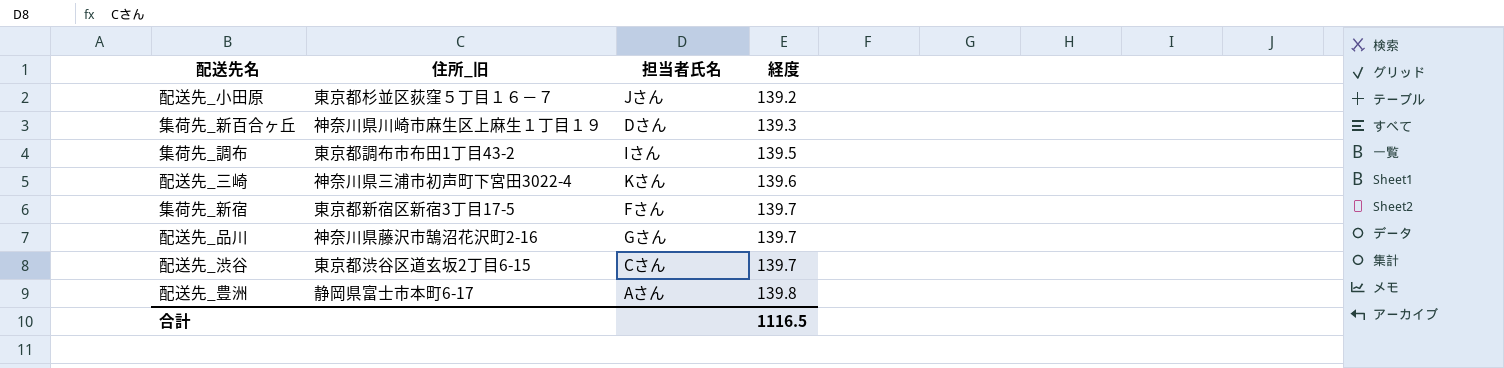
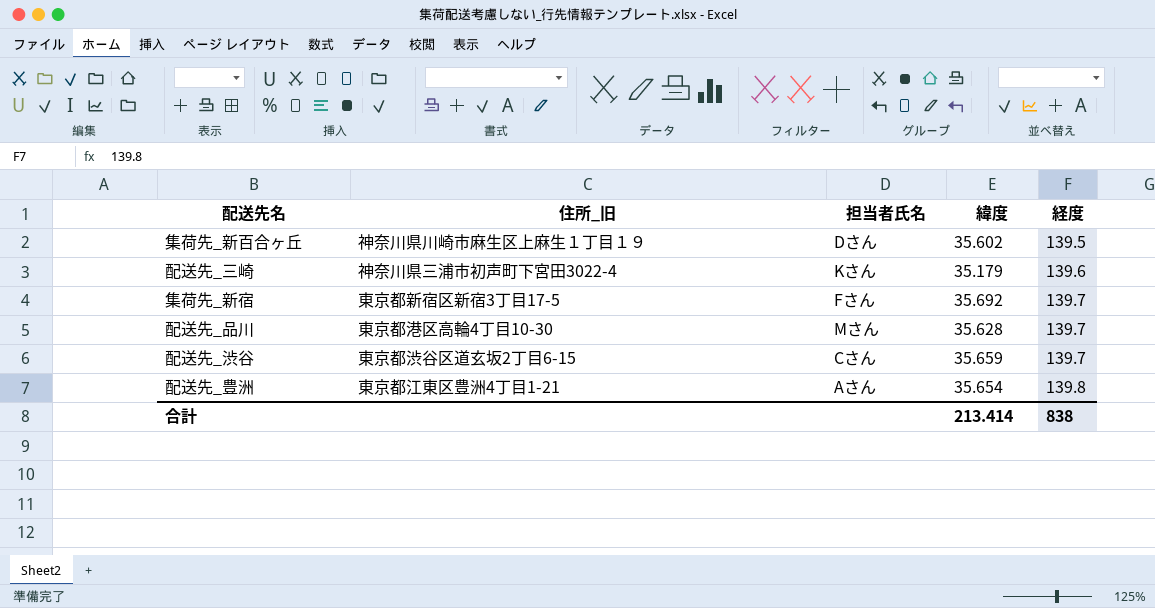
column 緯度 | position: none -> 4
row 配送先_小田原: 東京都杉並区荻窪５丁目１６－７ | Jさん | 139.2 -> none
row 集荷先_調布: 東京都調布市布田1丁目43-2 | Iさん | 139.5 -> none
集荷先_新百合ヶ丘 | 経度: 139.3 -> 139.5
配送先_品川 | 住所_旧: 神奈川県藤沢市鵠沼花沢町2-16 -> 東京都港区高輪4丁目10-30
配送先_品川 | 担当者氏名: Gさん -> Mさん
配送先_豊洲 | 住所_旧: 静岡県富士市本町6-17 -> 東京都江東区豊洲4丁目1-21
合計 | 経度: 1116.5 -> 838

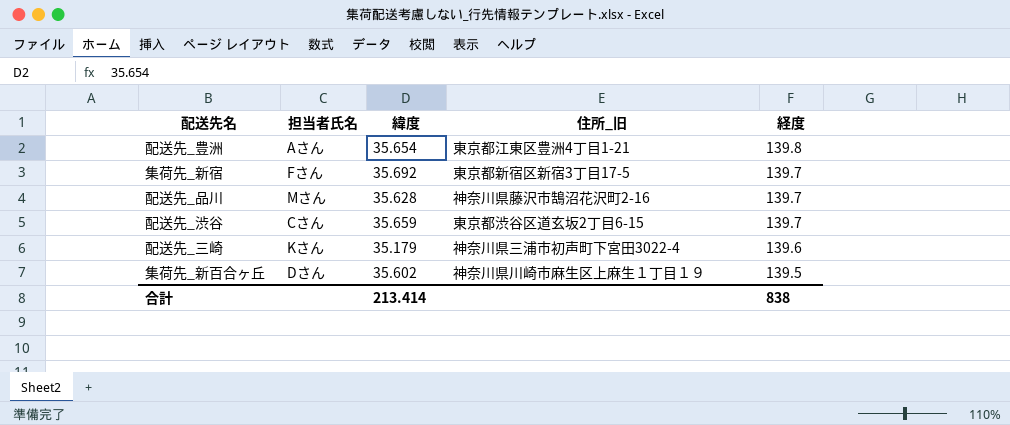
row order: 経度 ascending -> 経度 descending
column 住所_旧 | position: 2 -> 4
配送先_品川 | 住所_旧: 東京都港区高輪4丁目10-30 -> 神奈川県藤沢市鵠沼花沢町2-16

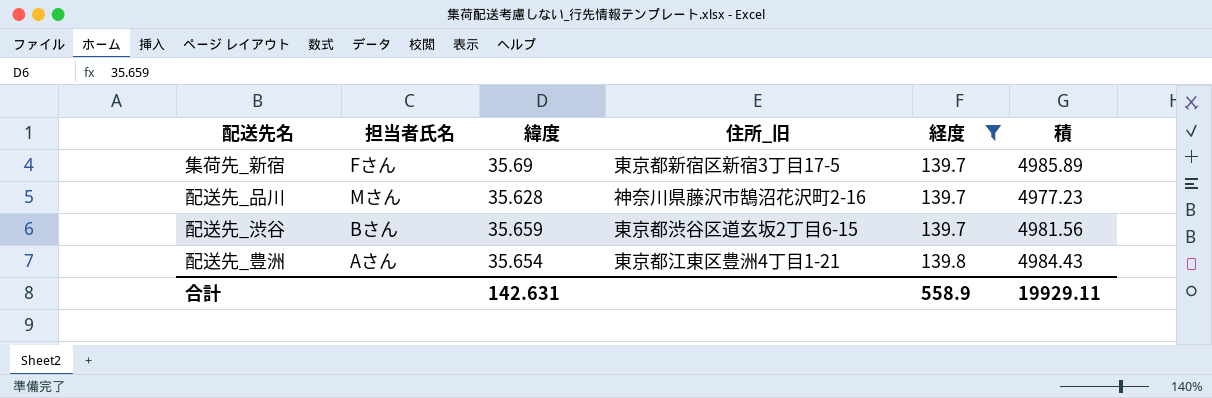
filter: none -> 経度 >= 139.7
row order: 経度 descending -> 経度 ascending
column 積 | formula: none -> [緯度] * [経度]
集荷先_新宿 | 緯度: 35.692 -> 35.69
配送先_渋谷 | 担当者氏名: Cさん -> Bさん
合計 | 緯度: 213.414 -> 142.631
合計 | 経度: 838 -> 558.9

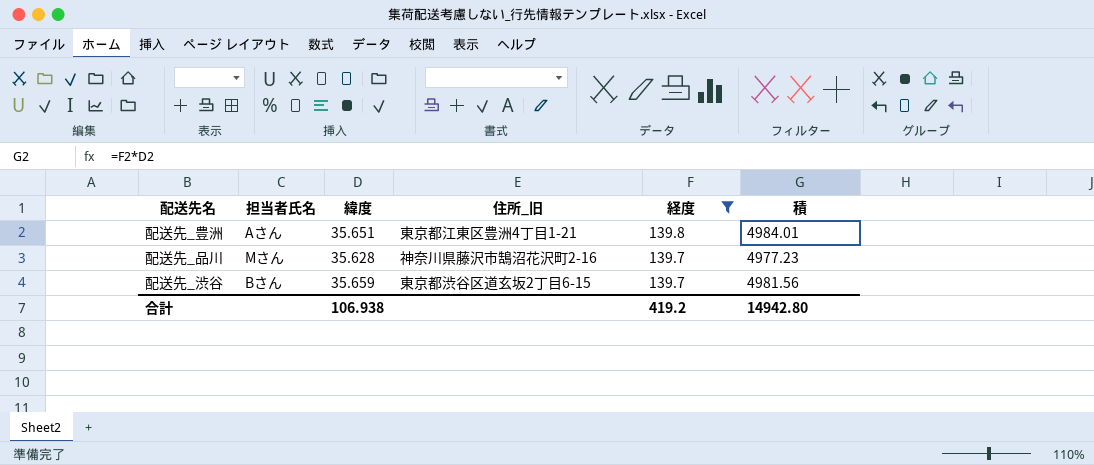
row order: 経度 ascending -> 経度 descending
row 集荷先_新宿: Fさん | 35.69 | 東京都新宿区新宿3丁目17-5 | 139.7 | 4985.89 -> none
配送先_豊洲 | 緯度: 35.654 -> 35.651
配送先_豊洲 | 積: 4984.43 -> 4984.01
合計 | 緯度: 142.631 -> 106.938
合計 | 経度: 558.9 -> 419.2
合計 | 積: 19929.11 -> 14942.80

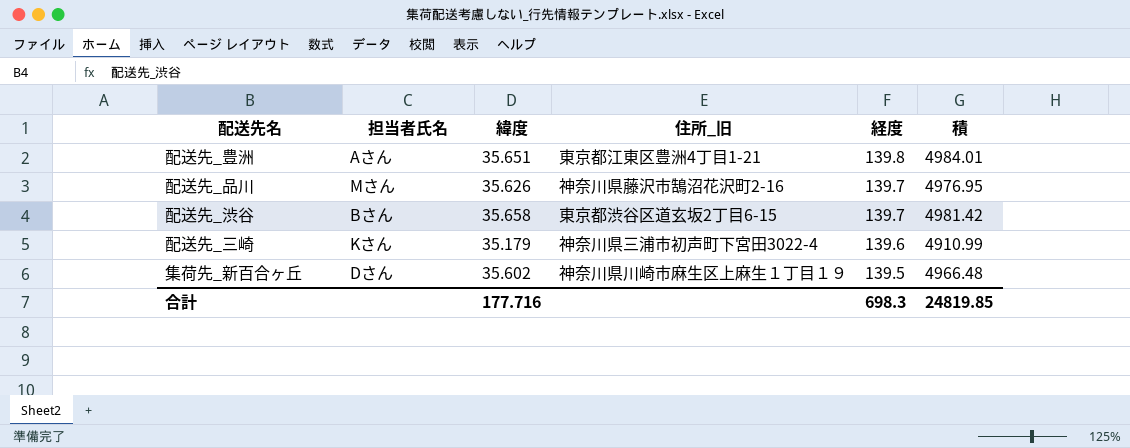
filter: 経度 >= 139.7 -> none
配送先_品川 | 緯度: 35.628 -> 35.626
配送先_品川 | 積: 4977.23 -> 4976.95
配送先_渋谷 | 緯度: 35.659 -> 35.658
配送先_渋谷 | 積: 4981.56 -> 4981.42
合計 | 緯度: 106.938 -> 177.716
合計 | 経度: 419.2 -> 698.3
合計 | 積: 14942.80 -> 24819.85

